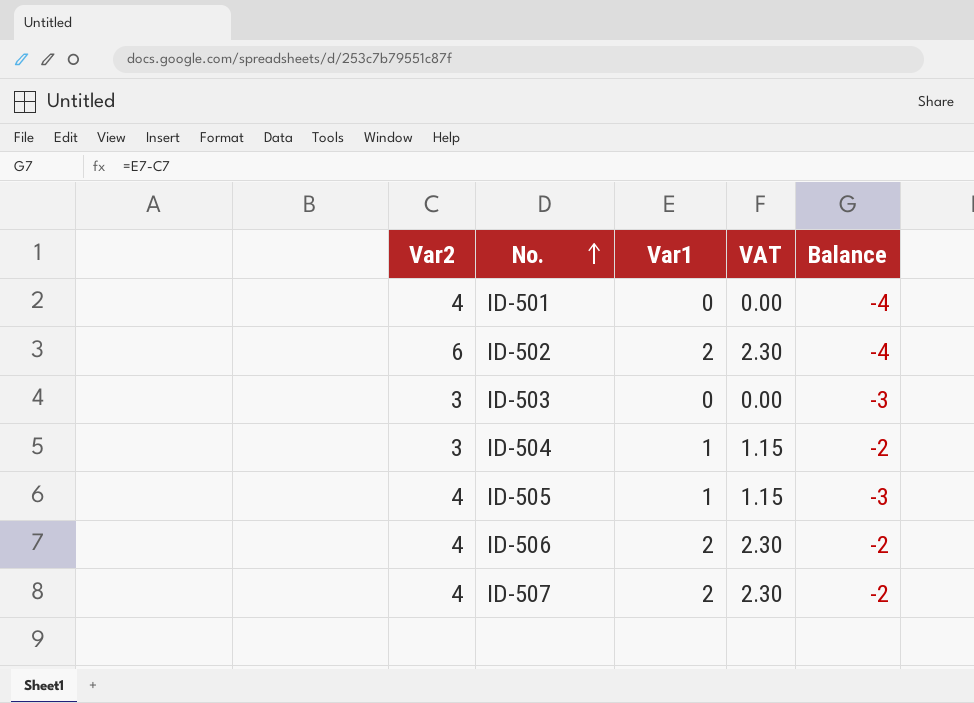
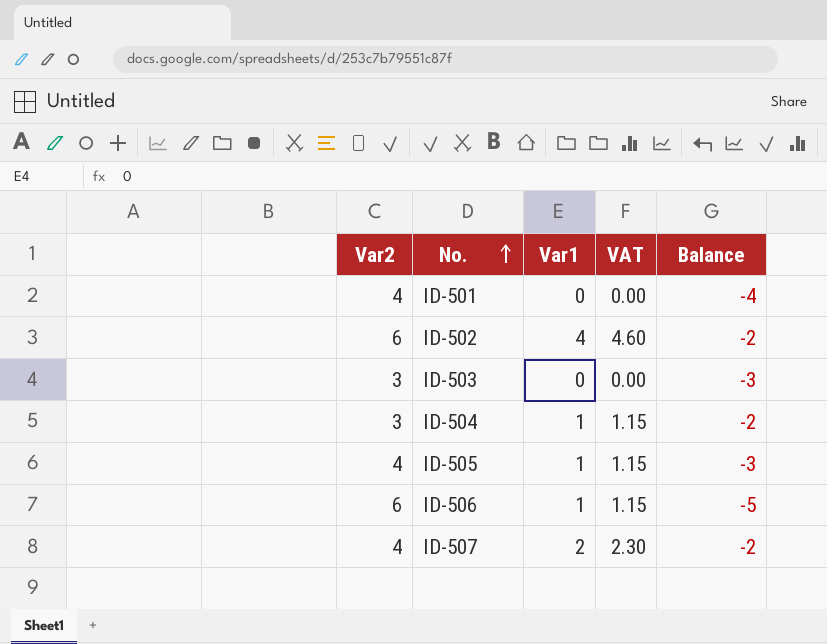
ID-502 | Var1: 2 -> 4
ID-502 | VAT: 2.30 -> 4.60
ID-502 | Balance: -4 -> -2
ID-506 | Var2: 4 -> 6
ID-506 | Var1: 2 -> 1
ID-506 | VAT: 2.30 -> 1.15
ID-506 | Balance: -2 -> -5

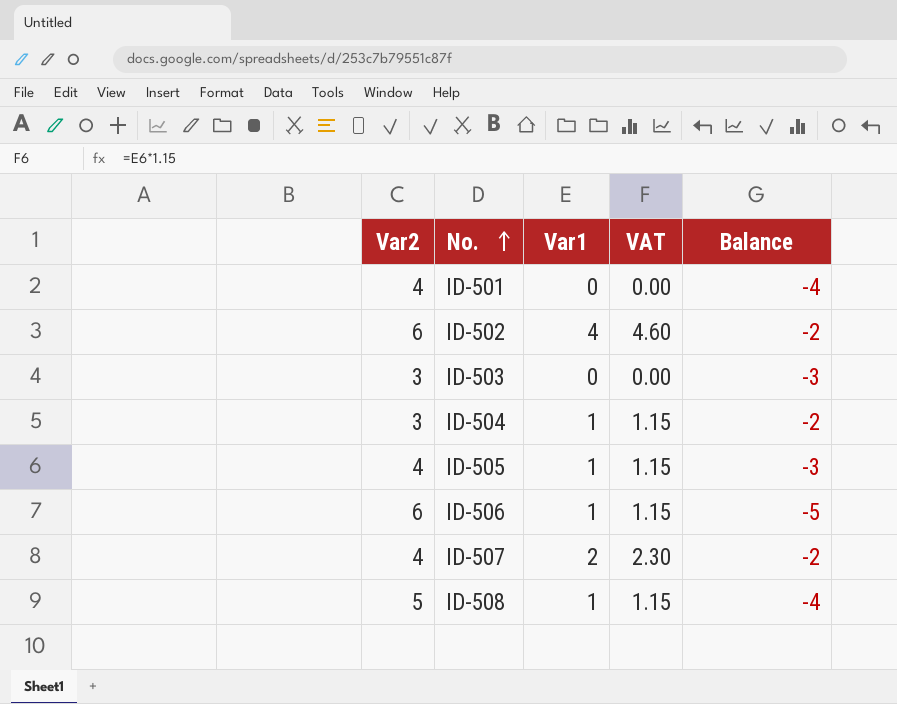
row ID-508: none -> 5 | 1 | 1.15 | -4

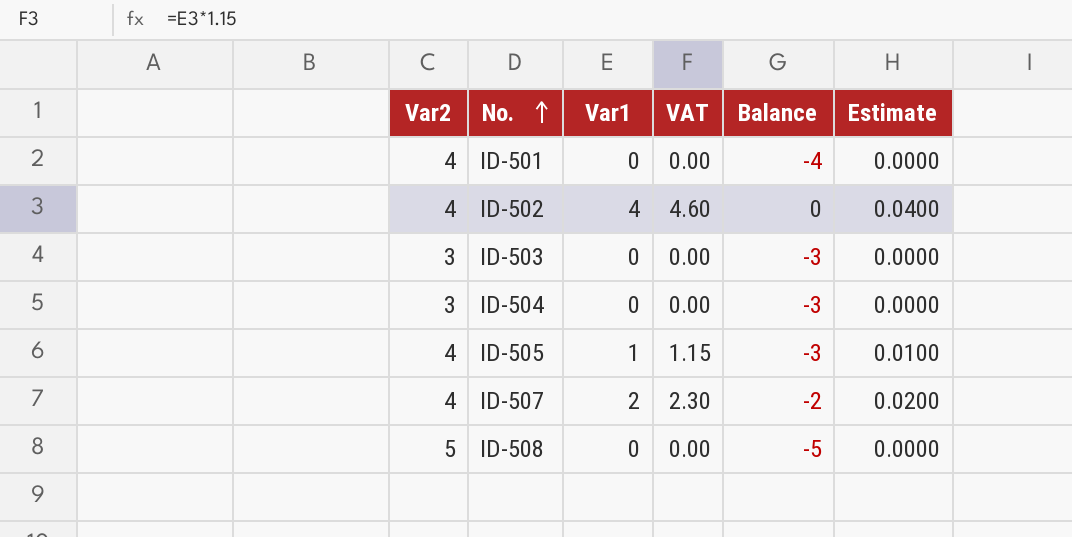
column Estimate | formula: none -> [Var1] * 0.01
row ID-506: 6 | 1 | 1.15 | -5 -> none
ID-502 | Var2: 6 -> 4
ID-502 | Balance: -2 -> 0
ID-504 | Var1: 1 -> 0
ID-504 | VAT: 1.15 -> 0.00
ID-504 | Balance: -2 -> -3
ID-508 | Var1: 1 -> 0
ID-508 | VAT: 1.15 -> 0.00
ID-508 | Balance: -4 -> -5

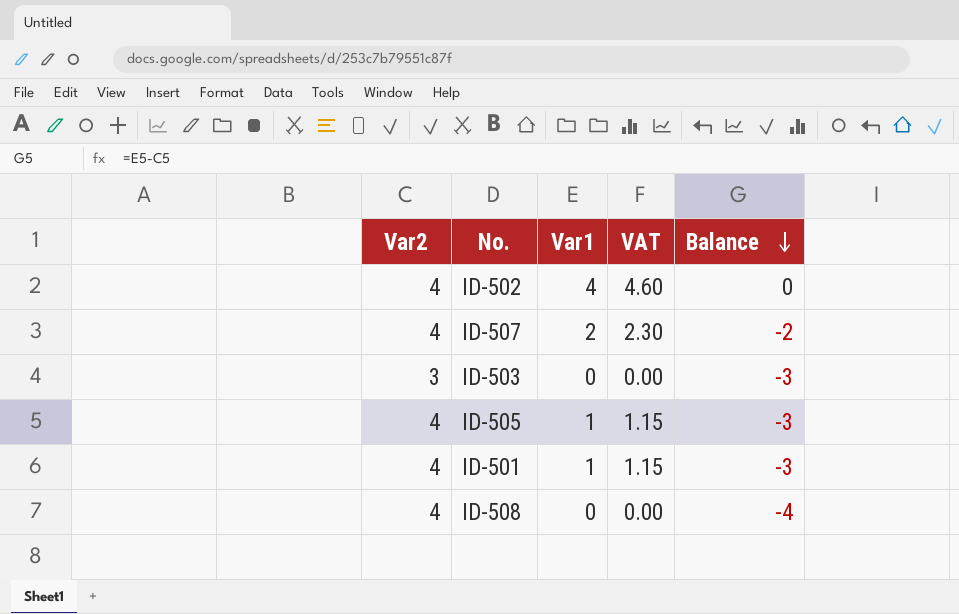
row order: No. ascending -> Balance descending
column Estimate | formula: [Var1] * 0.01 -> none
row ID-504: 3 | 0 | 0.00 | -3 | 0.0000 -> none
ID-501 | Var1: 0 -> 1
ID-501 | VAT: 0.00 -> 1.15
ID-501 | Balance: -4 -> -3
ID-508 | Var2: 5 -> 4
ID-508 | Balance: -5 -> -4

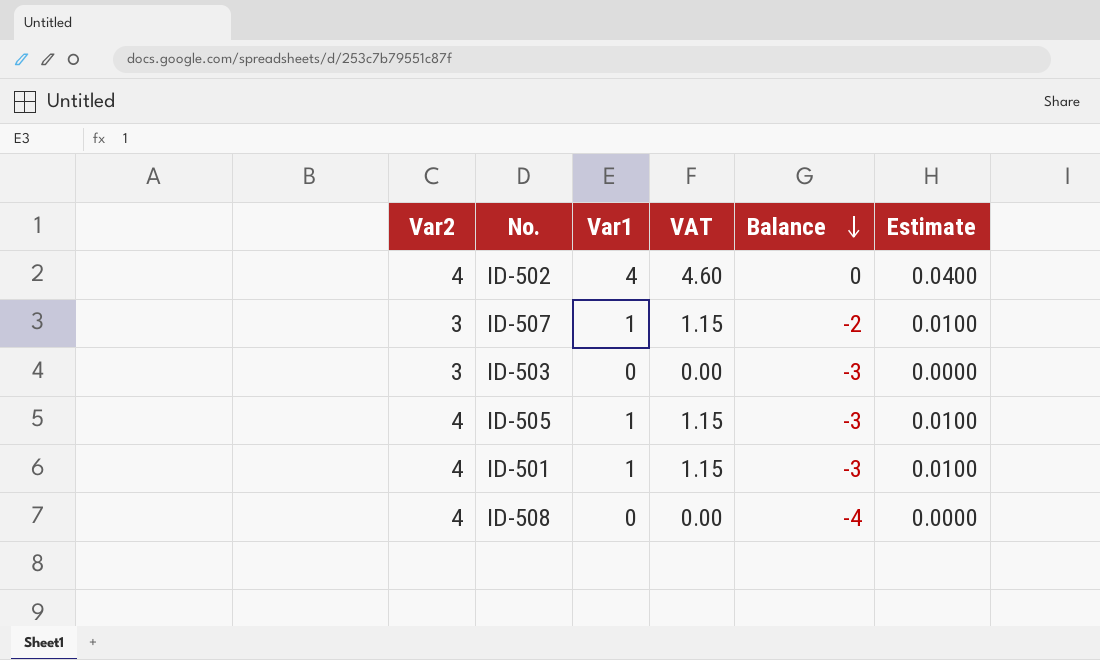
column Estimate | formula: none -> [Var1] * 0.01
ID-507 | Var2: 4 -> 3
ID-507 | Var1: 2 -> 1
ID-507 | VAT: 2.30 -> 1.15

